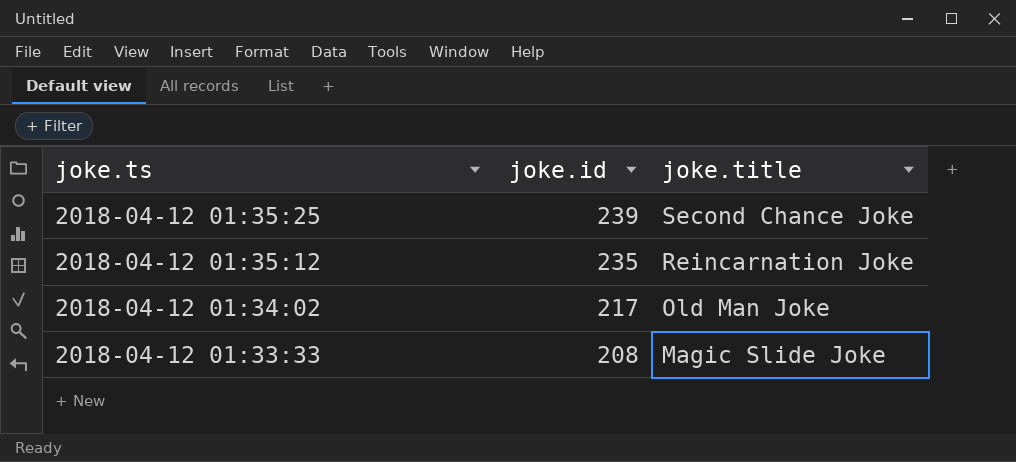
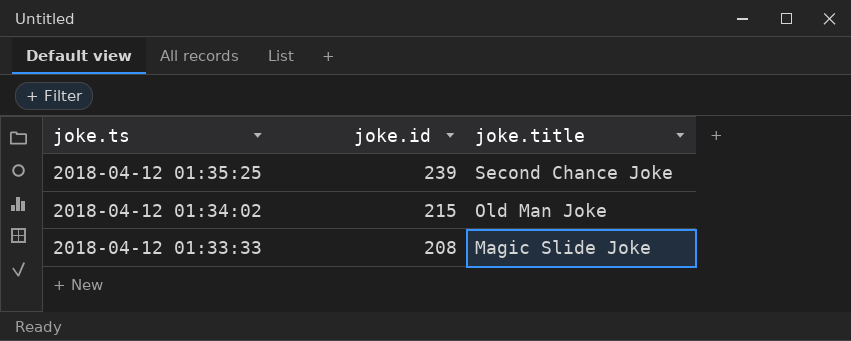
row 2018-04-12 01:35:12: 235 | Reincarnation Joke -> none
2018-04-12 01:34:02 | joke.id: 217 -> 215

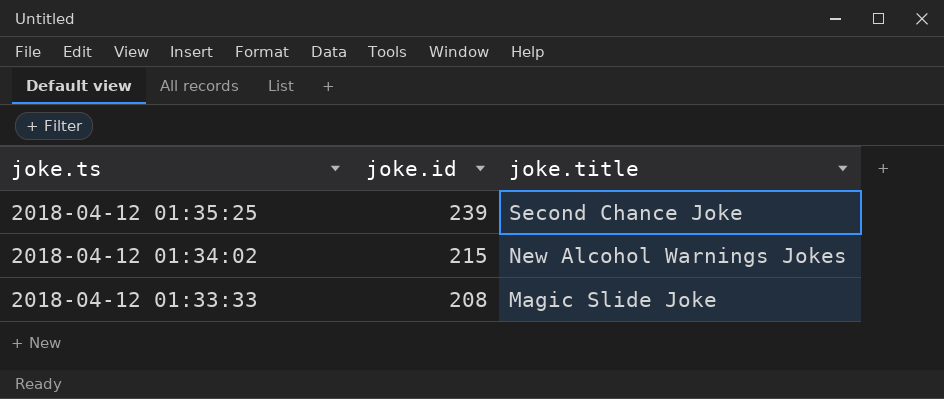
2018-04-12 01:34:02 | joke.title: Old Man Joke -> New Alcohol Warnings Jokes

